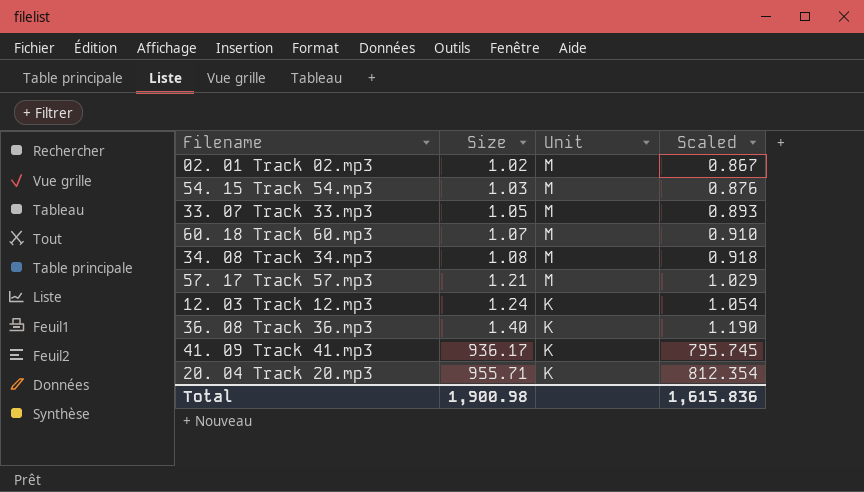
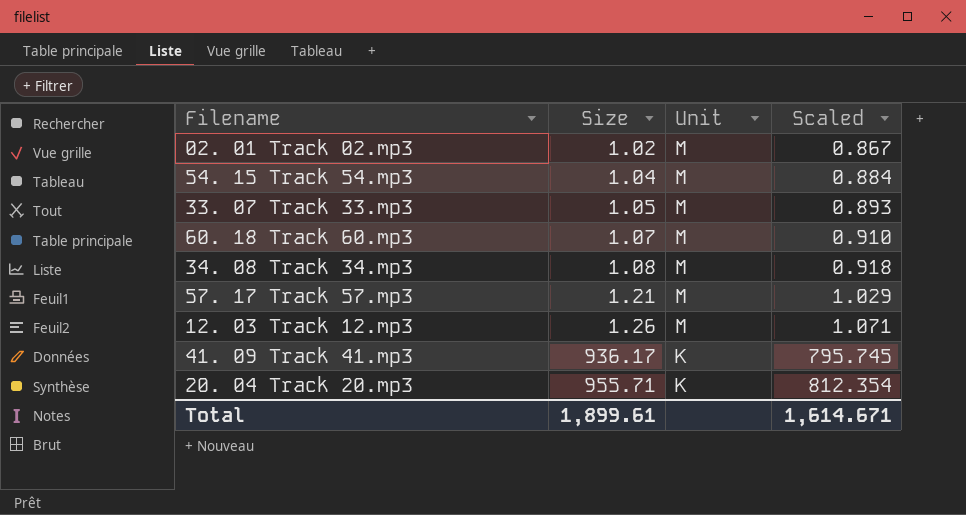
row 36. 08 Track 36.mp3: 1.40 | K | 1.190 -> none
54. 15 Track 54.mp3 | Size: 1.03 -> 1.04
54. 15 Track 54.mp3 | Scaled: 0.876 -> 0.884
12. 03 Track 12.mp3 | Size: 1.24 -> 1.26
12. 03 Track 12.mp3 | Unit: K -> M
12. 03 Track 12.mp3 | Scaled: 1.054 -> 1.071
Total | Size: 1,900.98 -> 1,899.61
Total | Scaled: 1,615.836 -> 1,614.671

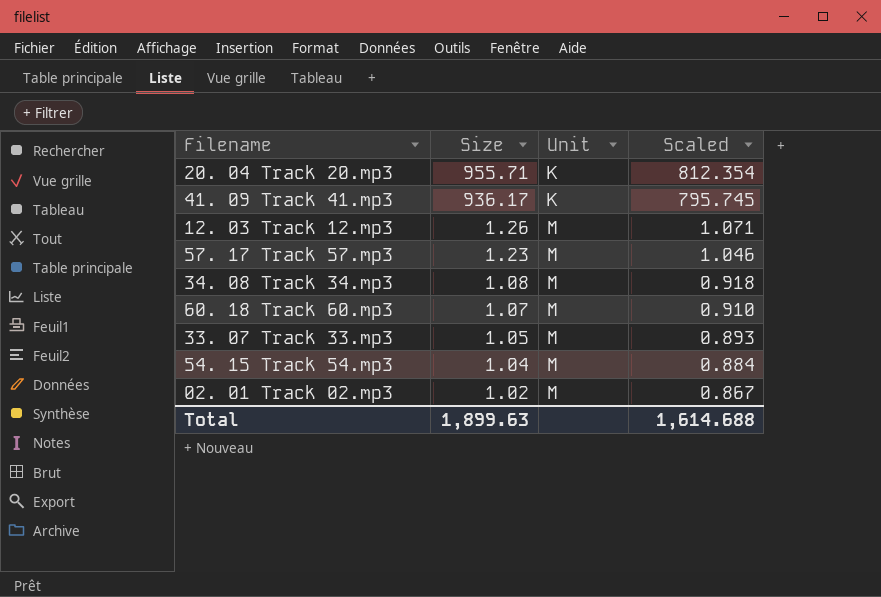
row order: Size ascending -> Size descending
57. 17 Track 57.mp3 | Size: 1.21 -> 1.23
57. 17 Track 57.mp3 | Scaled: 1.029 -> 1.046
Total | Size: 1,899.61 -> 1,899.63
Total | Scaled: 1,614.671 -> 1,614.688

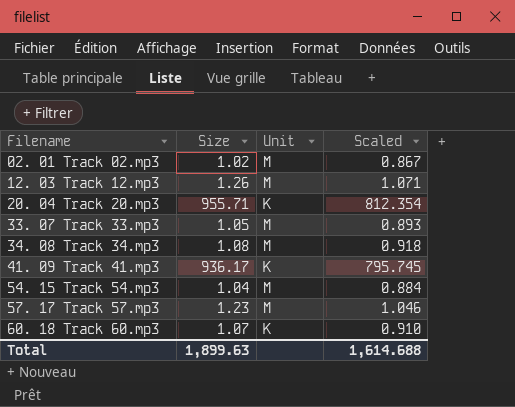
row order: Size descending -> Filename ascending
60. 18 Track 60.mp3 | Unit: M -> K

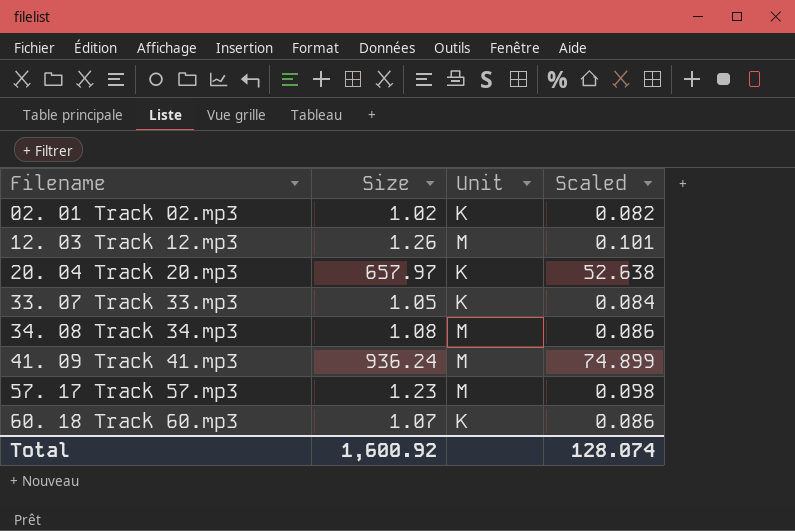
column Scaled | formula: [Size] * 0.85 -> [Size] * 0.08
row 54. 15 Track 54.mp3: 1.04 | M | 0.884 -> none
02. 01 Track 02.mp3 | Unit: M -> K
20. 04 Track 20.mp3 | Size: 955.71 -> 657.97
33. 07 Track 33.mp3 | Unit: M -> K
41. 09 Track 41.mp3 | Size: 936.17 -> 936.24
41. 09 Track 41.mp3 | Unit: K -> M
Total | Size: 1,899.63 -> 1,600.92
Total | Scaled: 1,614.688 -> 128.074

